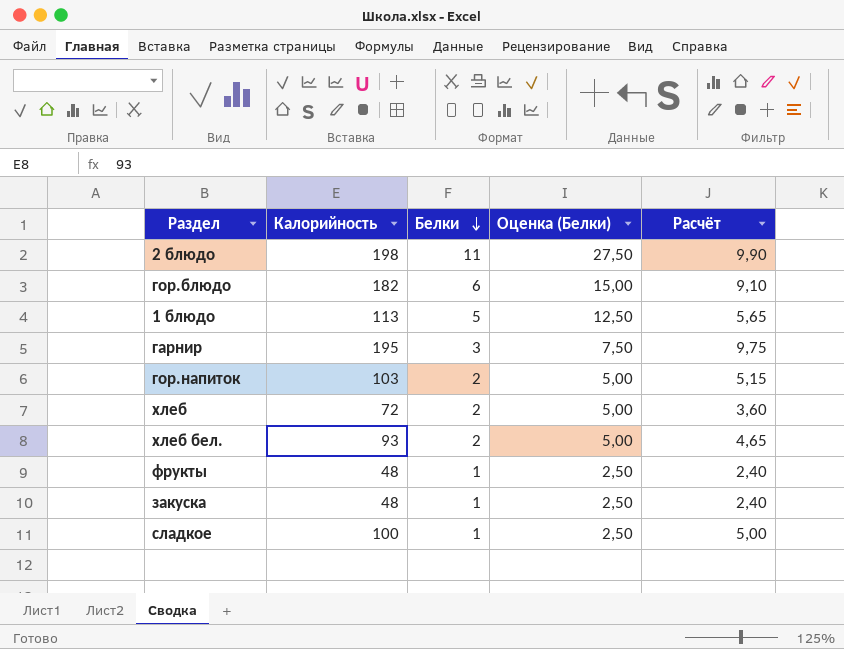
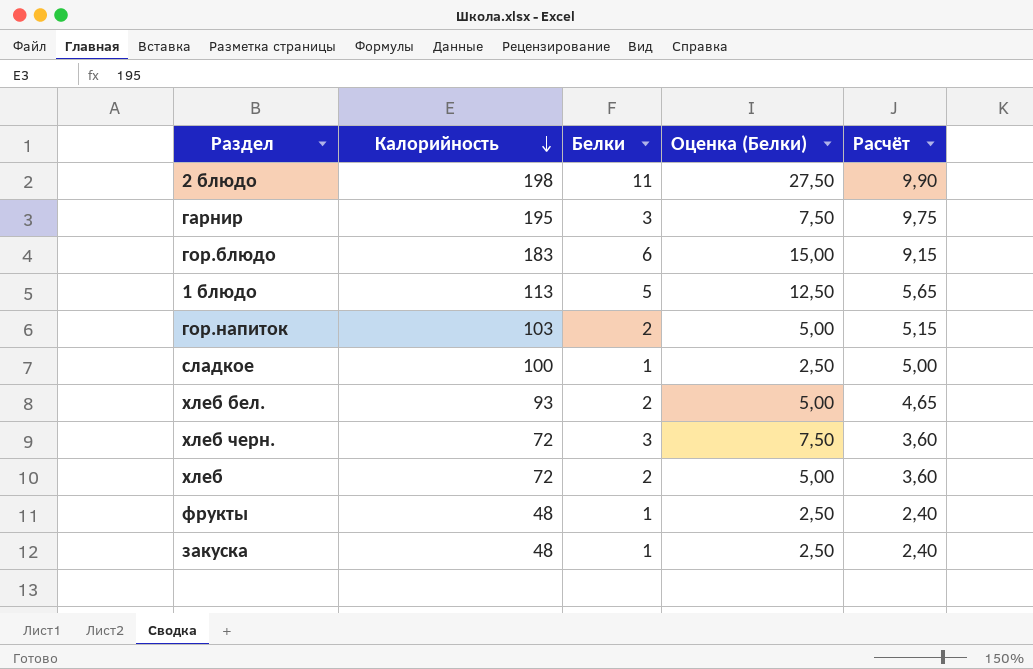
row order: Белки descending -> Калорийность descending
гор.блюдо | Калорийность: 182 -> 183
гор.блюдо | Расчёт: 9,10 -> 9,15
row хлеб черн.: none -> 72 | 3 | 7,50 | 3,60

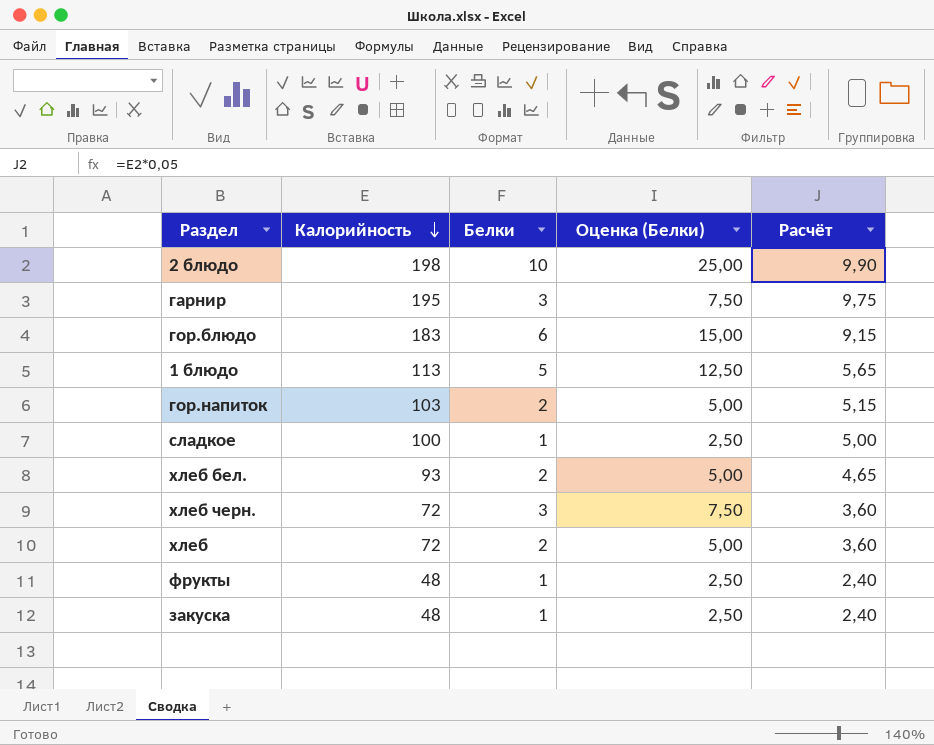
2 блюдо | Белки: 11 -> 10
2 блюдо | Оценка (Белки): 27,50 -> 25,00

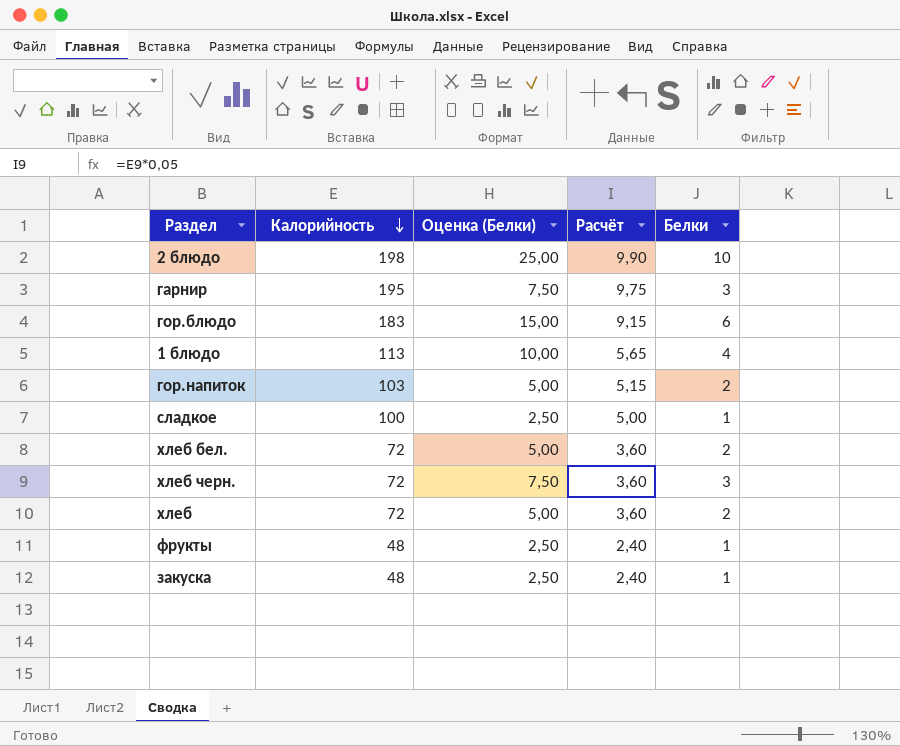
column Белки | position: 3 -> 5
1 блюдо | Оценка (Белки): 12,50 -> 10,00
1 блюдо | Белки: 5 -> 4
хлеб бел. | Калорийность: 93 -> 72
хлеб бел. | Расчёт: 4,65 -> 3,60

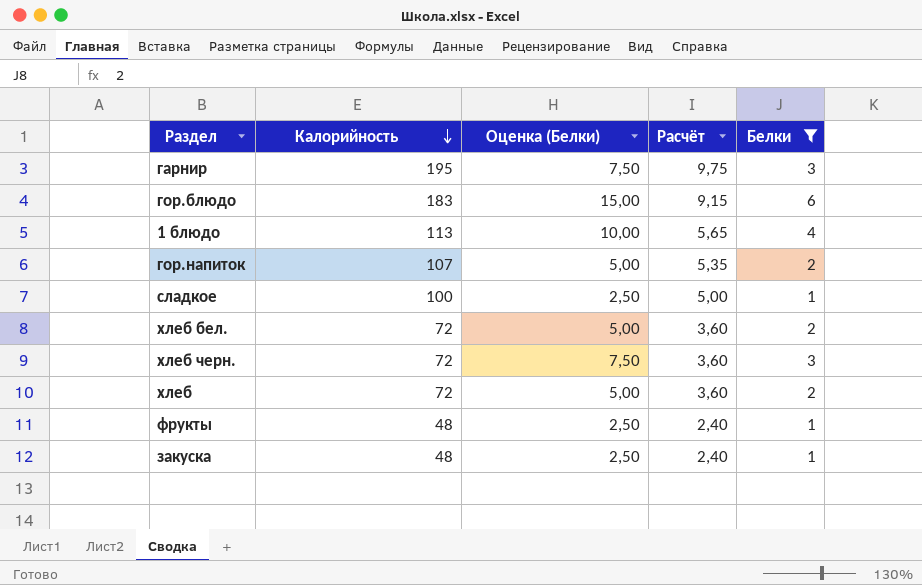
filter: none -> Белки != 10
гор.напиток | Калорийность: 103 -> 107
гор.напиток | Расчёт: 5,15 -> 5,35

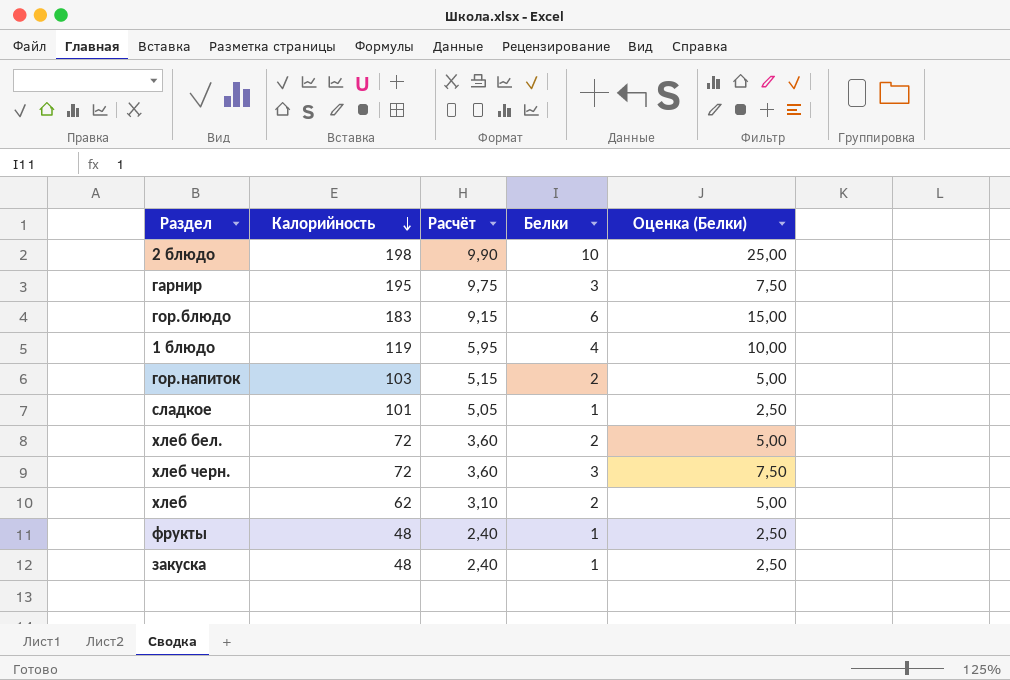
filter: Белки != 10 -> none
column Оценка (Белки) | position: 3 -> 5
1 блюдо | Калорийность: 113 -> 119
1 блюдо | Расчёт: 5,65 -> 5,95
гор.напиток | Калорийность: 107 -> 103
гор.напиток | Расчёт: 5,35 -> 5,15
сладкое | Калорийность: 100 -> 101
сладкое | Расчёт: 5,00 -> 5,05
хлеб | Калорийность: 72 -> 62
хлеб | Расчёт: 3,60 -> 3,10

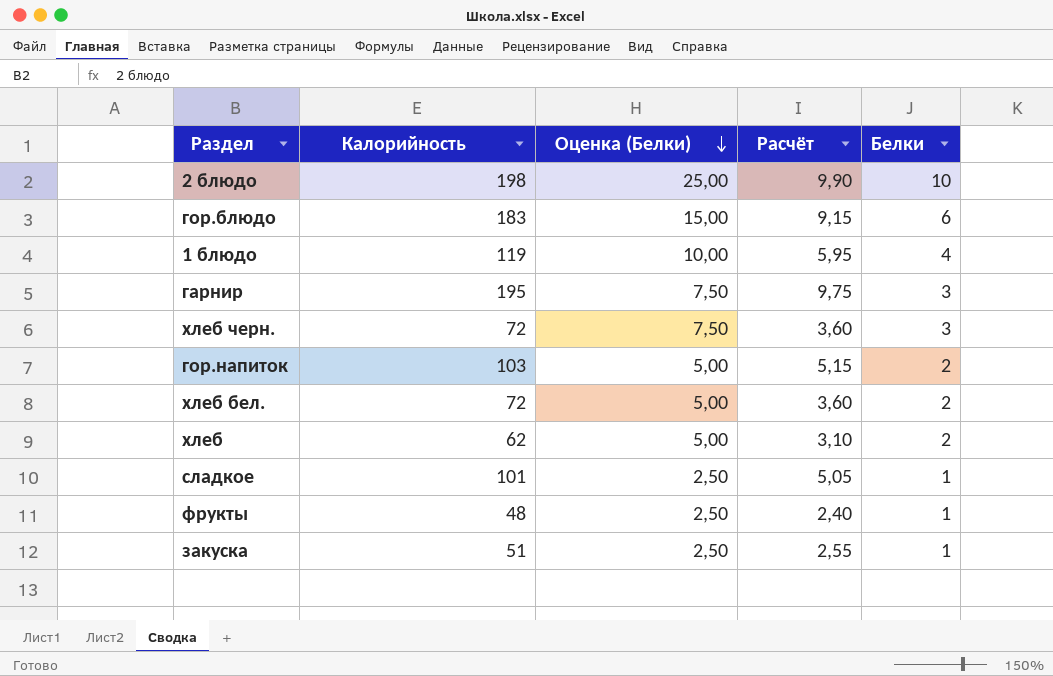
row order: Калорийность descending -> Оценка (Белки) descending
column Оценка (Белки) | position: 5 -> 3
закуска | Калорийность: 48 -> 51
закуска | Расчёт: 2,40 -> 2,55

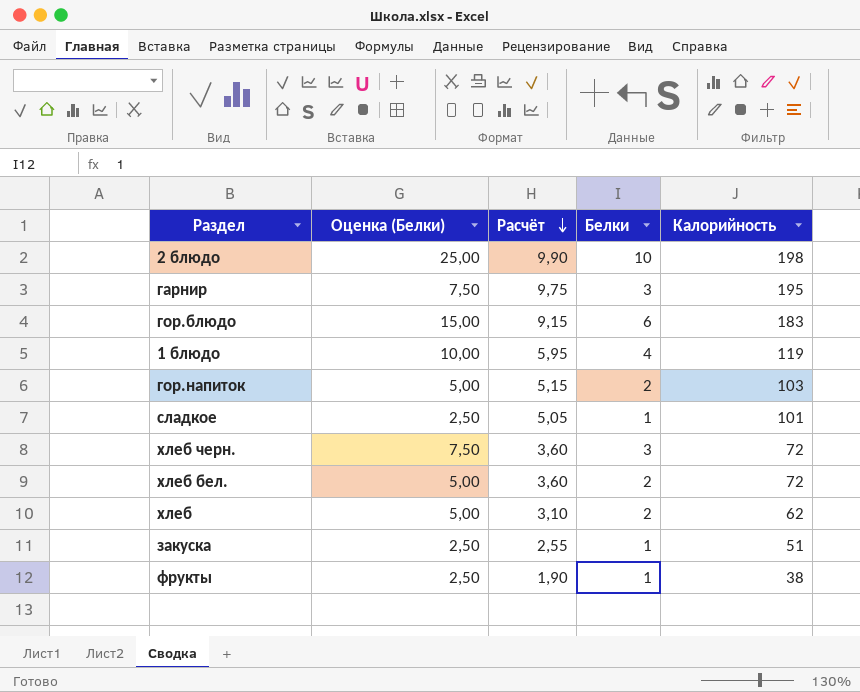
row order: Оценка (Белки) descending -> Расчёт descending
column Калорийность | position: 2 -> 5
фрукты | Расчёт: 2,40 -> 1,90
фрукты | Калорийность: 48 -> 38

